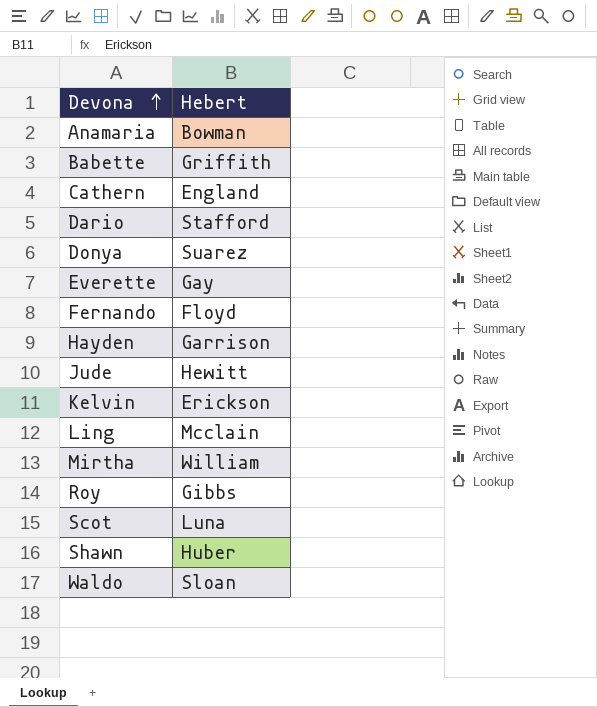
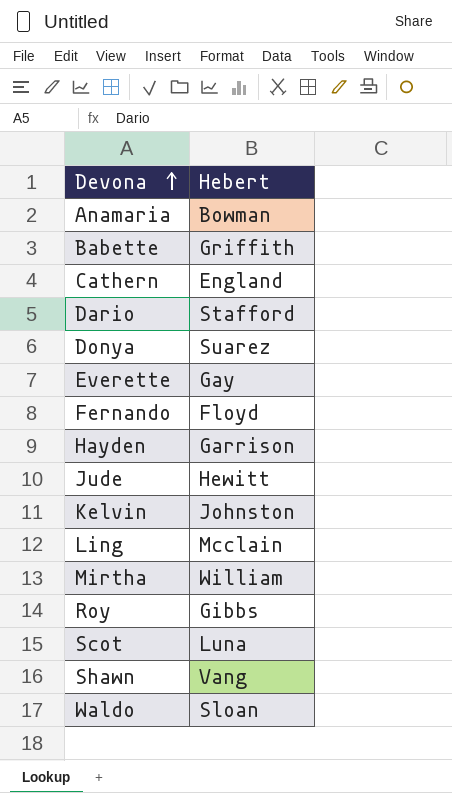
Kelvin | Hebert: Erickson -> Johnston
Shawn | Hebert: Huber -> Vang

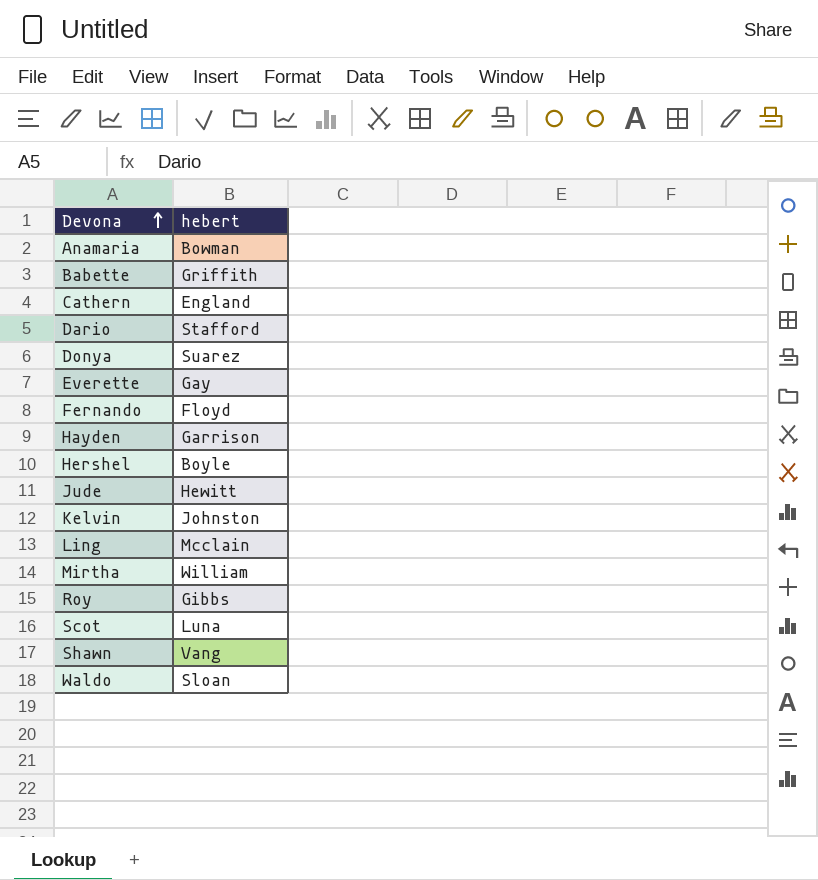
column name: Hebert -> hebert
row Hershel: none -> Boyle

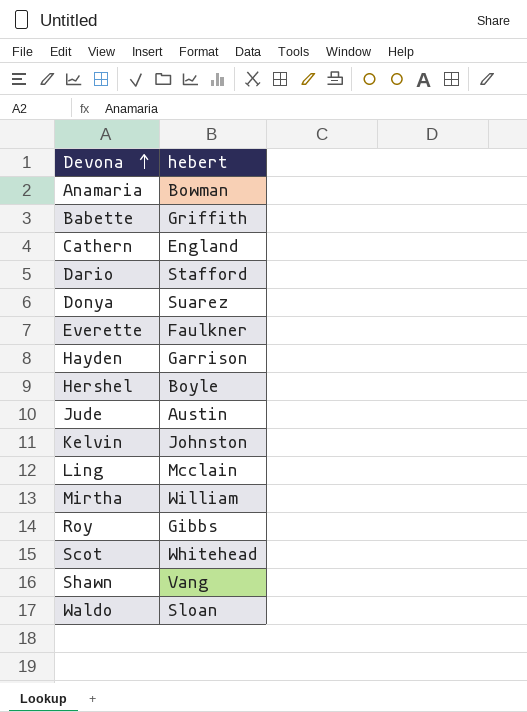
row Fernando: Floyd -> none
Everette | hebert: Gay -> Faulkner
Jude | hebert: Hewitt -> Austin
Scot | hebert: Luna -> Whitehead

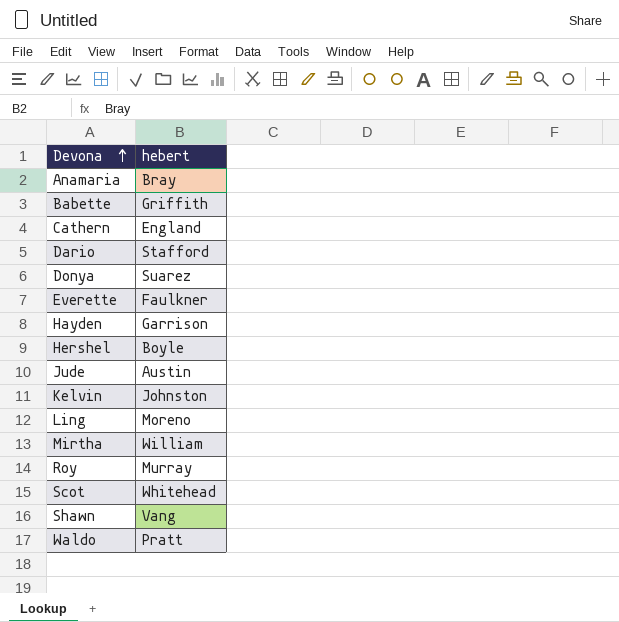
Anamaria | hebert: Bowman -> Bray
Ling | hebert: Mcclain -> Moreno
Roy | hebert: Gibbs -> Murray
Waldo | hebert: Sloan -> Pratt

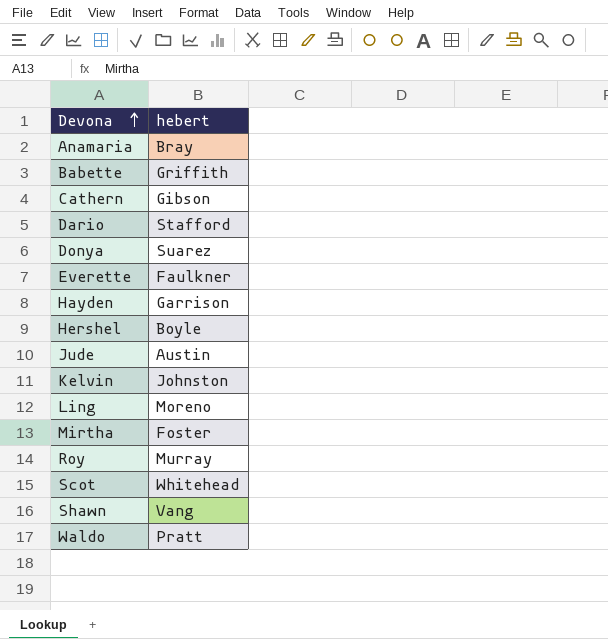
Cathern | hebert: England -> Gibson
Mirtha | hebert: William -> Foster

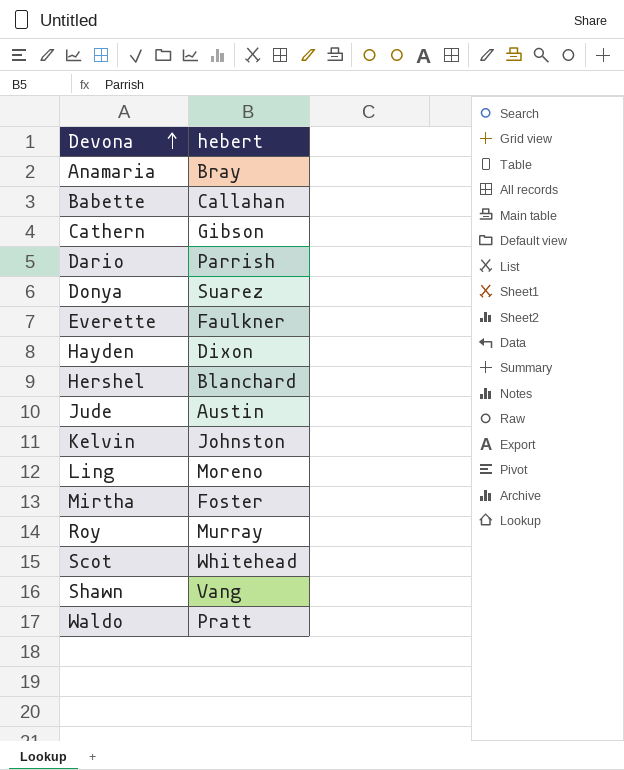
Babette | hebert: Griffith -> Callahan
Dario | hebert: Stafford -> Parrish
Hayden | hebert: Garrison -> Dixon
Hershel | hebert: Boyle -> Blanchard

